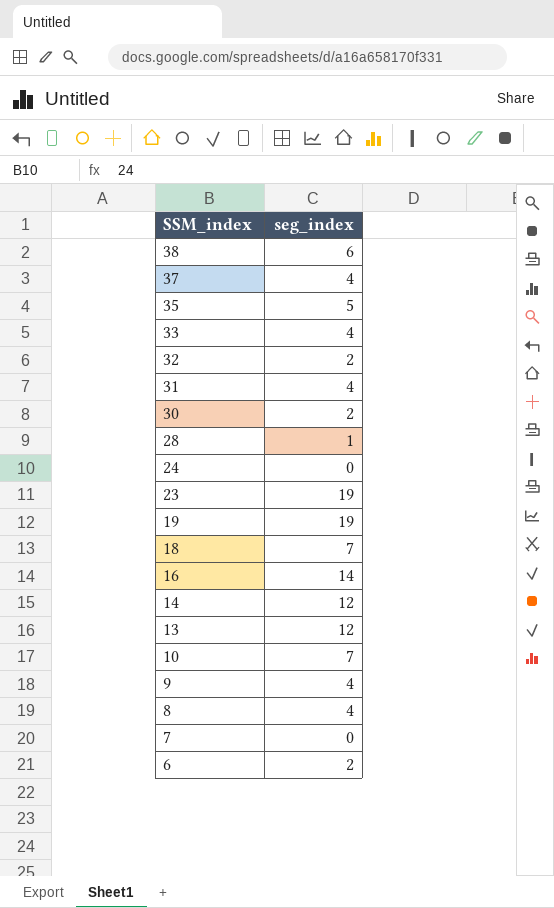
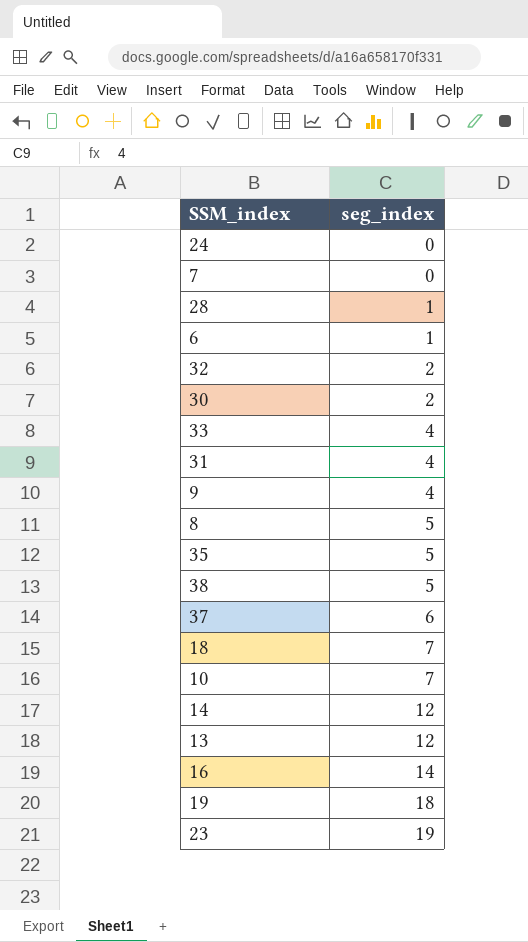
row order: SSM_index descending -> seg_index ascending
6 | seg_index: 2 -> 1
8 | seg_index: 4 -> 5
38 | seg_index: 6 -> 5
37 | seg_index: 4 -> 6
19 | seg_index: 19 -> 18

